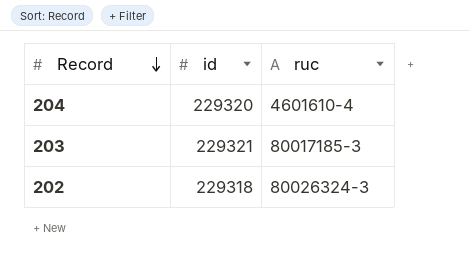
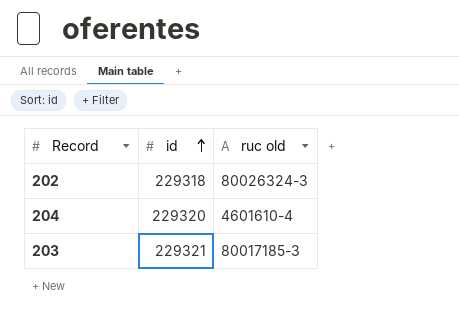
row order: Record descending -> id ascending
column name: ruc -> ruc old

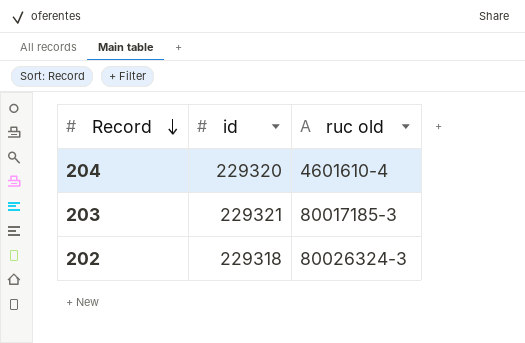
row order: id ascending -> Record descending

